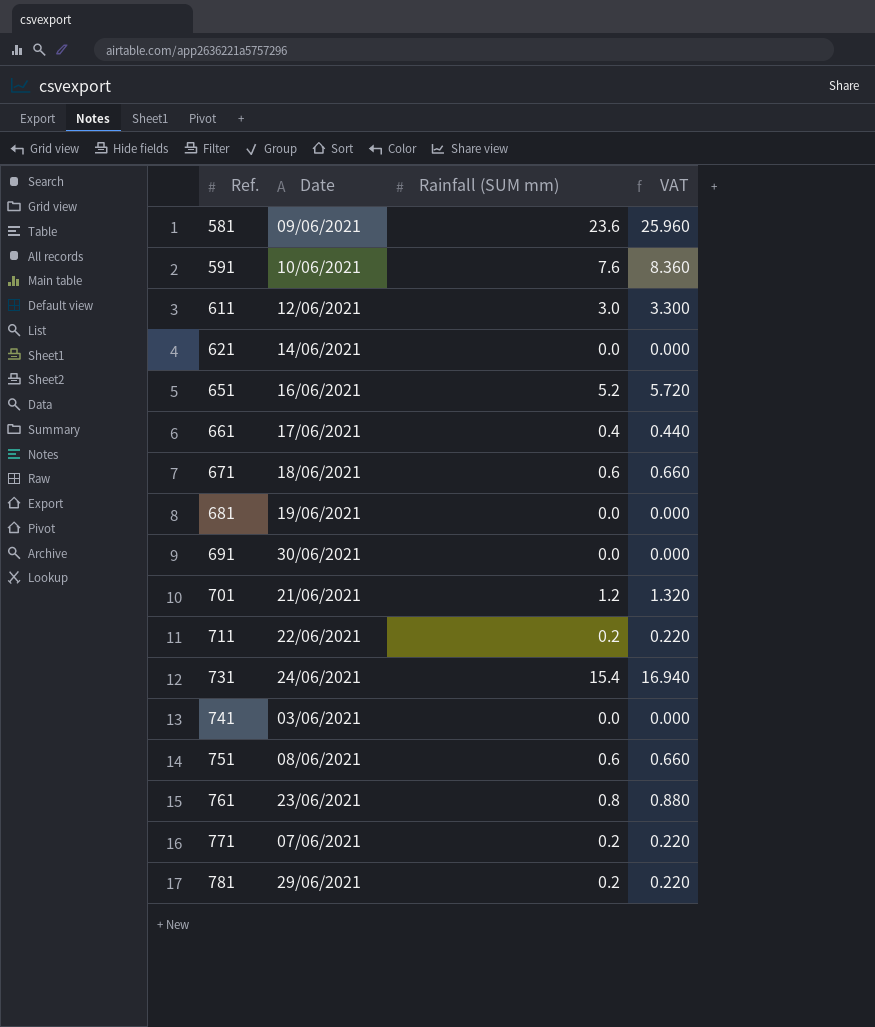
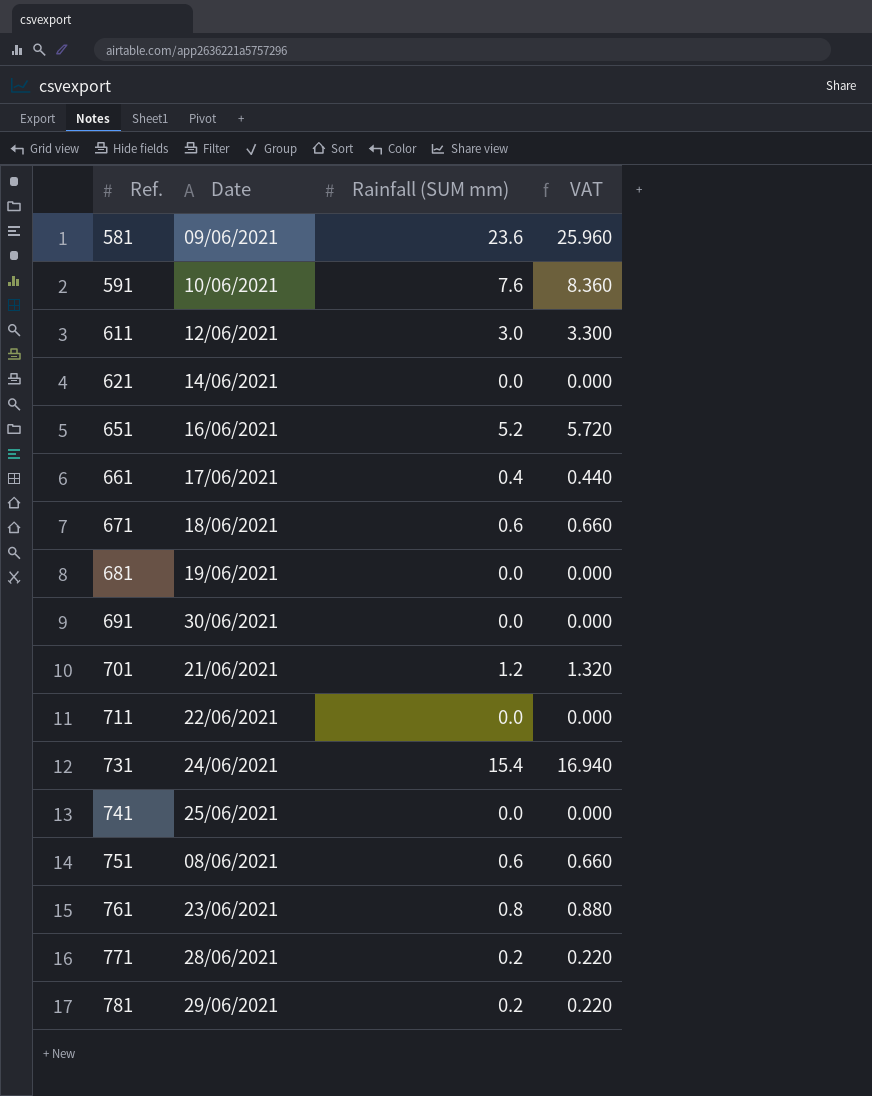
711 | Rainfall (SUM mm): 0.2 -> 0.0
711 | VAT: 0.220 -> 0.000
741 | Date: 03/06/2021 -> 25/06/2021
771 | Date: 07/06/2021 -> 28/06/2021

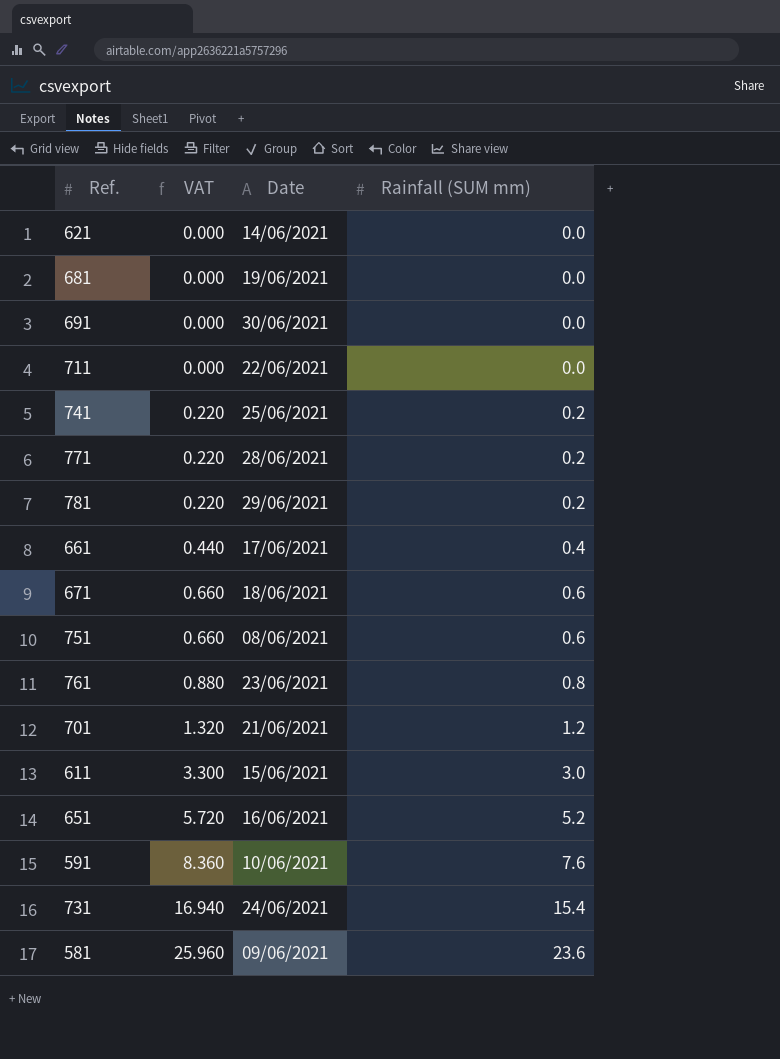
row order: Ref. ascending -> VAT ascending
column VAT | position: 4 -> 2
741 | VAT: 0.000 -> 0.220
741 | Rainfall (SUM mm): 0.0 -> 0.2
611 | Date: 12/06/2021 -> 15/06/2021

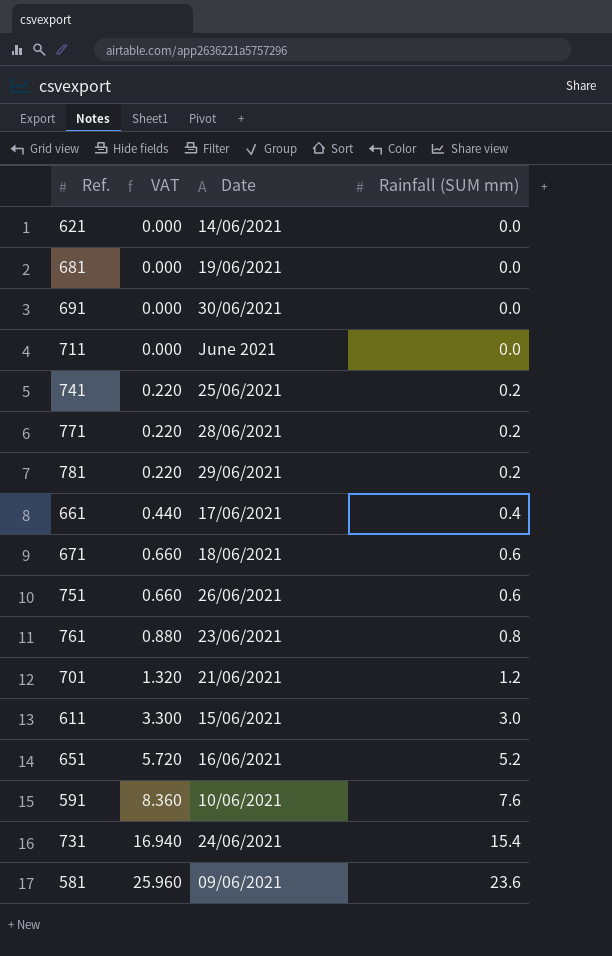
711 | Date: 22/06/2021 -> June 2021
751 | Date: 08/06/2021 -> 26/06/2021

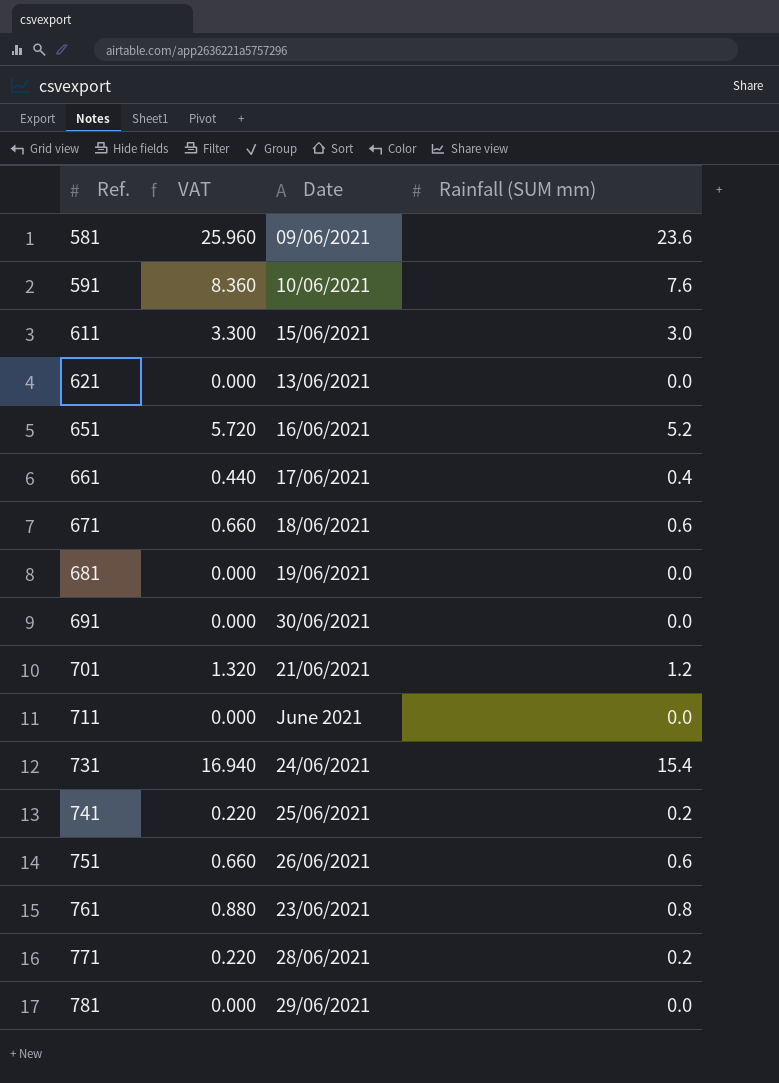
row order: VAT ascending -> Ref. ascending
621 | Date: 14/06/2021 -> 13/06/2021
781 | VAT: 0.220 -> 0.000
781 | Rainfall (SUM mm): 0.2 -> 0.0

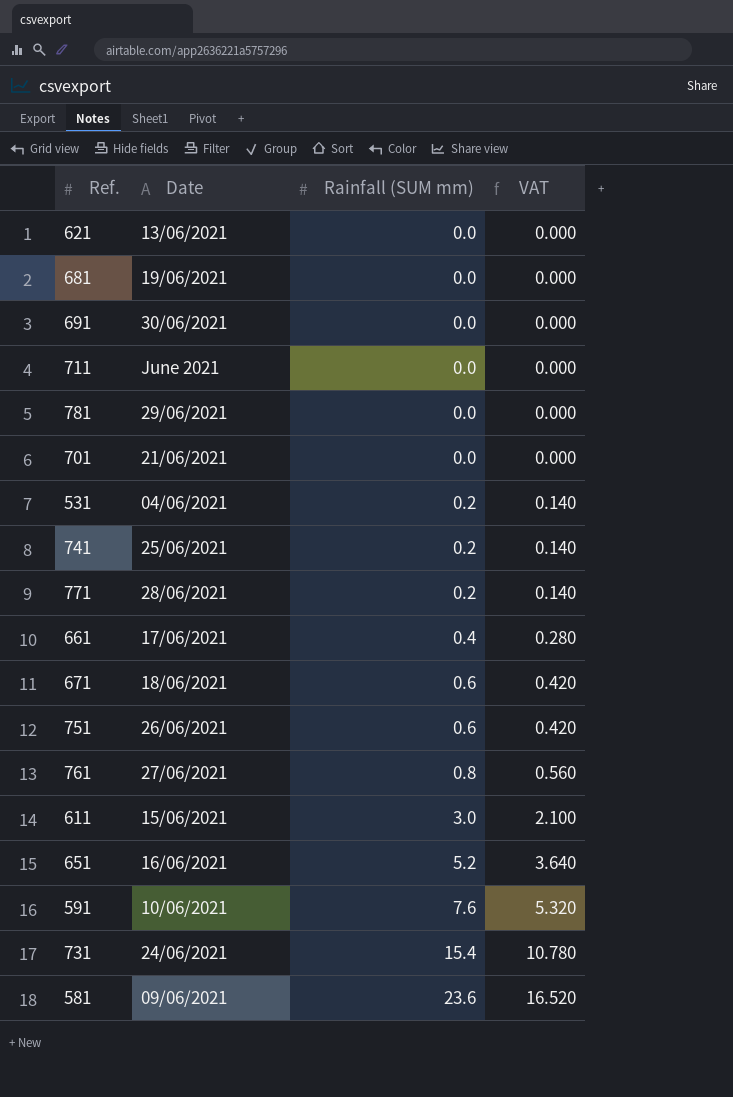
row order: Ref. ascending -> Rainfall (SUM mm) ascending
column VAT | formula: [Rainfall (SUM mm)] * 1.1 -> [Rainfall (SUM mm)] * 0.7
column VAT | position: 2 -> 4
701 | Rainfall (SUM mm): 1.2 -> 0.0
row 531: none -> 04/06/2021 | 0.2 | 0.140
761 | Date: 23/06/2021 -> 27/06/2021

